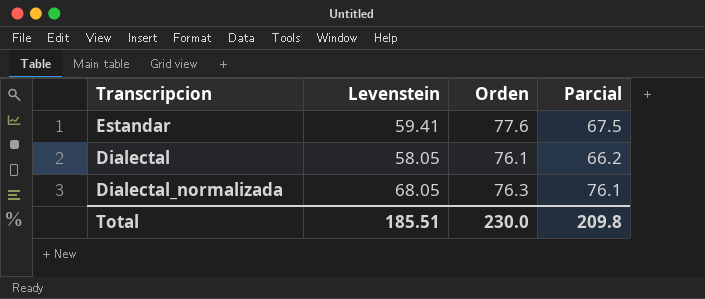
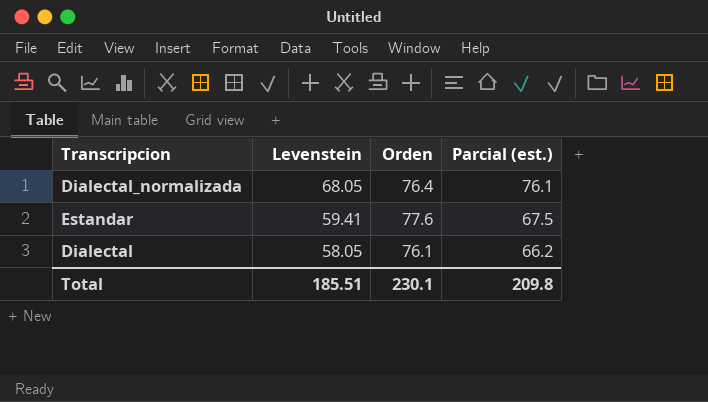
row order: none -> Levenstein descending
column name: Parcial -> Parcial (est.)
Dialectal_normalizada | Orden: 76.3 -> 76.4
Total | Orden: 230.0 -> 230.1

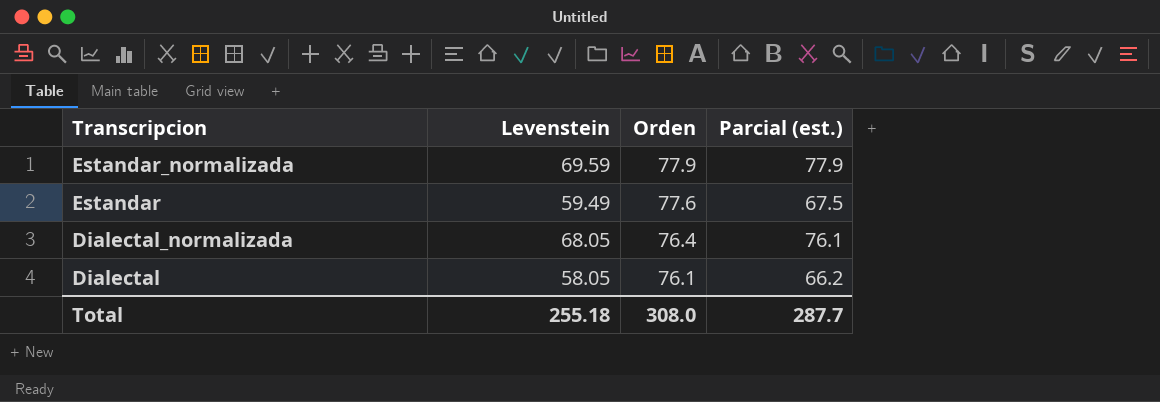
row order: Levenstein descending -> Transcripcion descending
row Estandar_normalizada: none -> 69.59 | 77.9 | 77.9
Estandar | Levenstein: 59.41 -> 59.49
Total | Levenstein: 185.51 -> 255.18
Total | Orden: 230.1 -> 308.0
Total | Parcial (est.): 209.8 -> 287.7

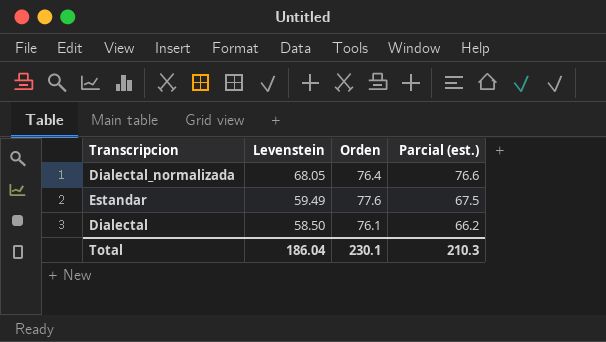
row order: Transcripcion descending -> Levenstein descending
row Estandar_normalizada: 69.59 | 77.9 | 77.9 -> none
Dialectal_normalizada | Parcial (est.): 76.1 -> 76.6
Dialectal | Levenstein: 58.05 -> 58.50
Total | Levenstein: 255.18 -> 186.04
Total | Orden: 308.0 -> 230.1
Total | Parcial (est.): 287.7 -> 210.3

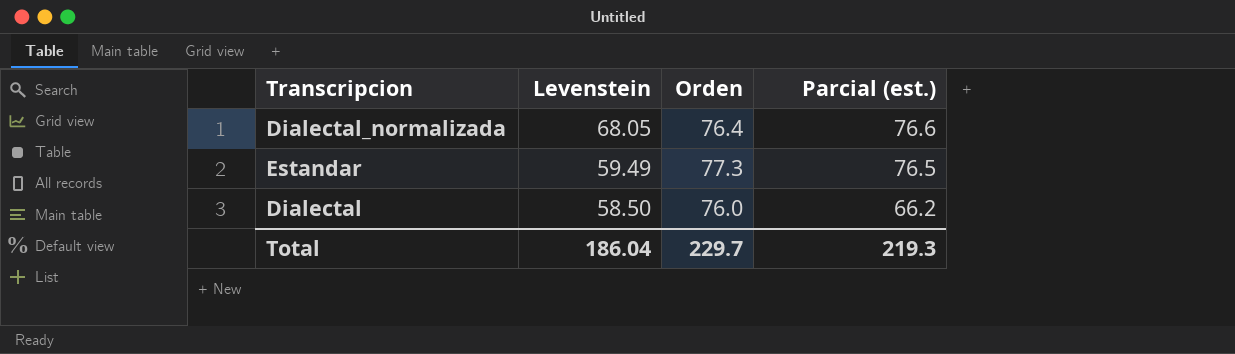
Estandar | Orden: 77.6 -> 77.3
Estandar | Parcial (est.): 67.5 -> 76.5
Dialectal | Orden: 76.1 -> 76.0
Total | Orden: 230.1 -> 229.7
Total | Parcial (est.): 210.3 -> 219.3

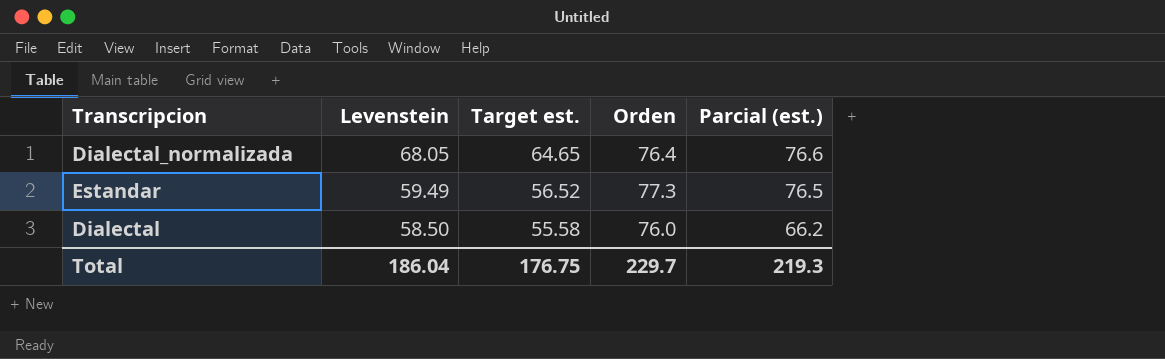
column Target est. | formula: none -> [Levenstein] * 0.95

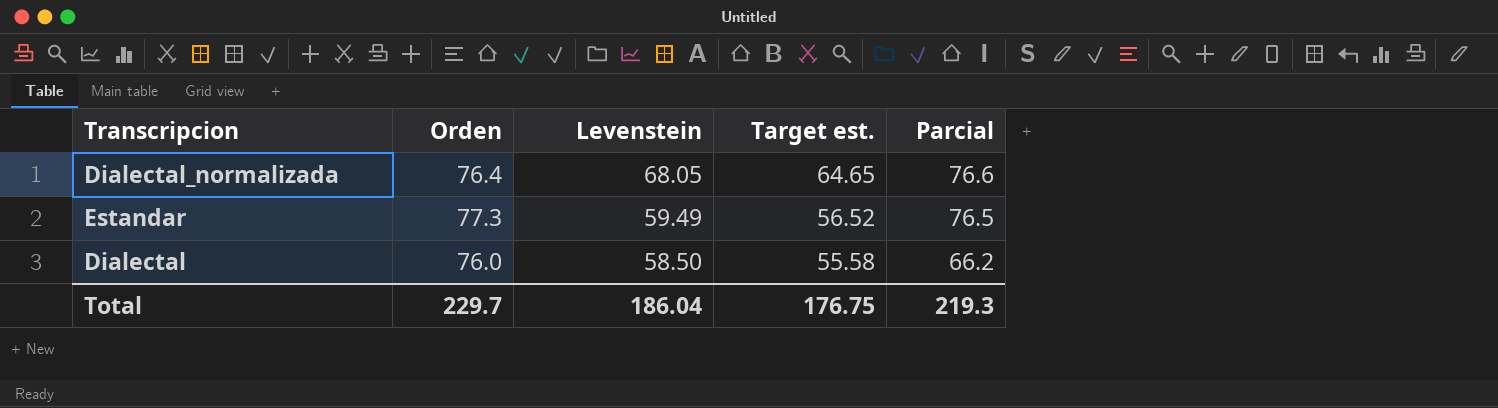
column Orden | position: 4 -> 2
column name: Parcial (est.) -> Parcial

